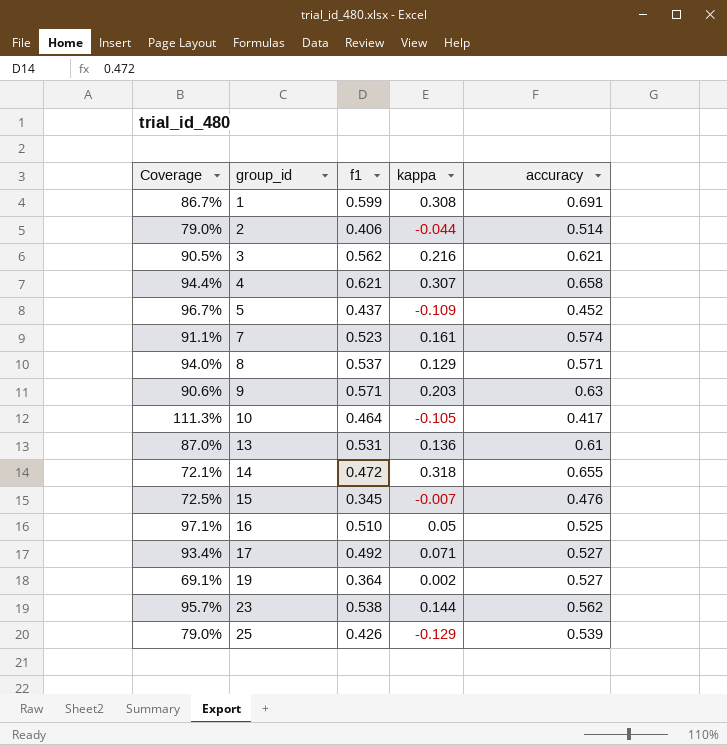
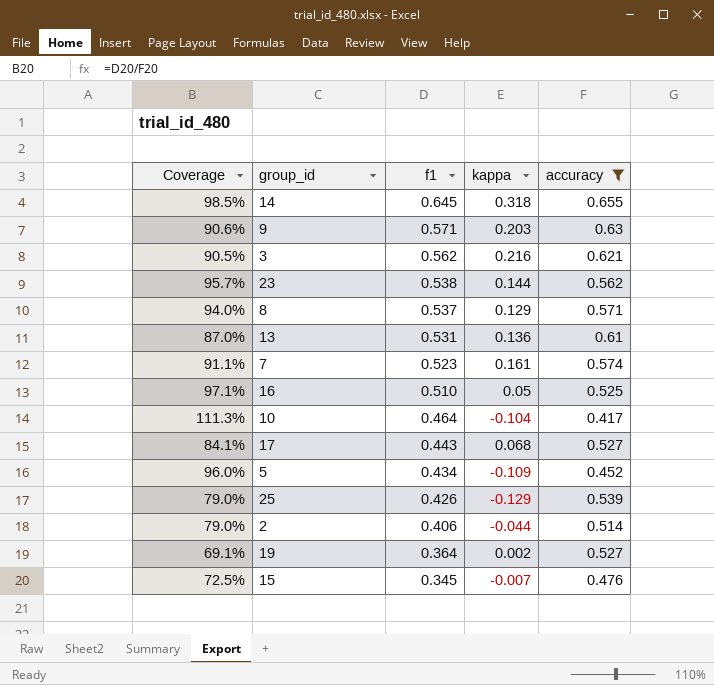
filter: none -> accuracy <= 0.655
row order: group_id ascending -> f1 descending
14 | Coverage: 72.1% -> 98.5%
14 | f1: 0.472 -> 0.645
10 | kappa: -0.105 -> -0.104
17 | Coverage: 93.4% -> 84.1%
17 | f1: 0.492 -> 0.443
17 | kappa: 0.071 -> 0.068
5 | Coverage: 96.7% -> 96.0%
5 | f1: 0.437 -> 0.434

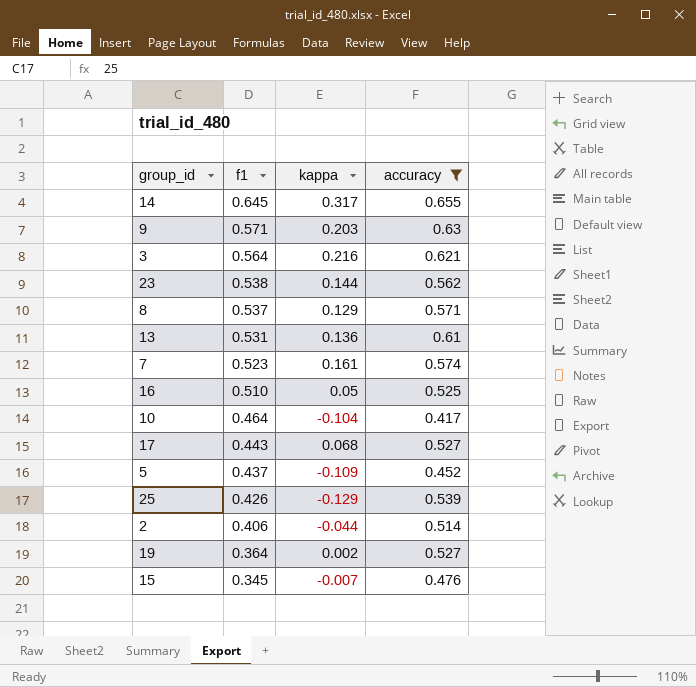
column Coverage | formula: [f1] / [accuracy] -> none
14 | kappa: 0.318 -> 0.317
3 | f1: 0.562 -> 0.564
5 | f1: 0.434 -> 0.437

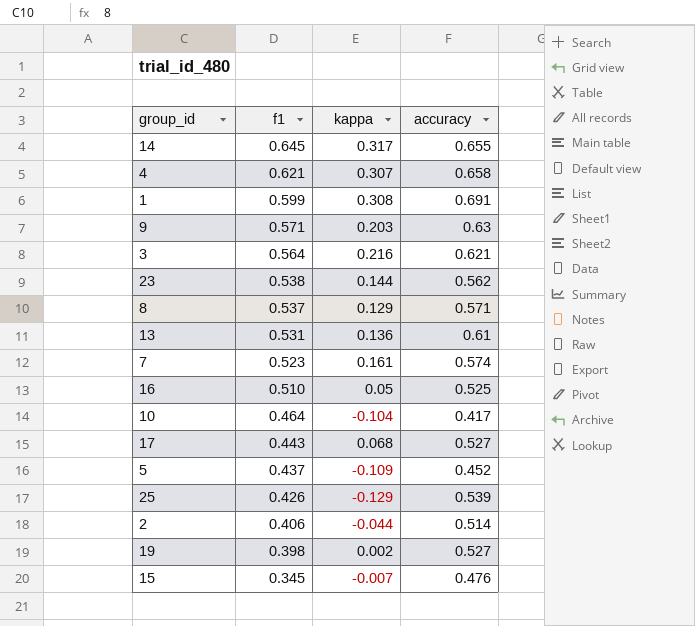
filter: accuracy <= 0.655 -> none
19 | f1: 0.364 -> 0.398

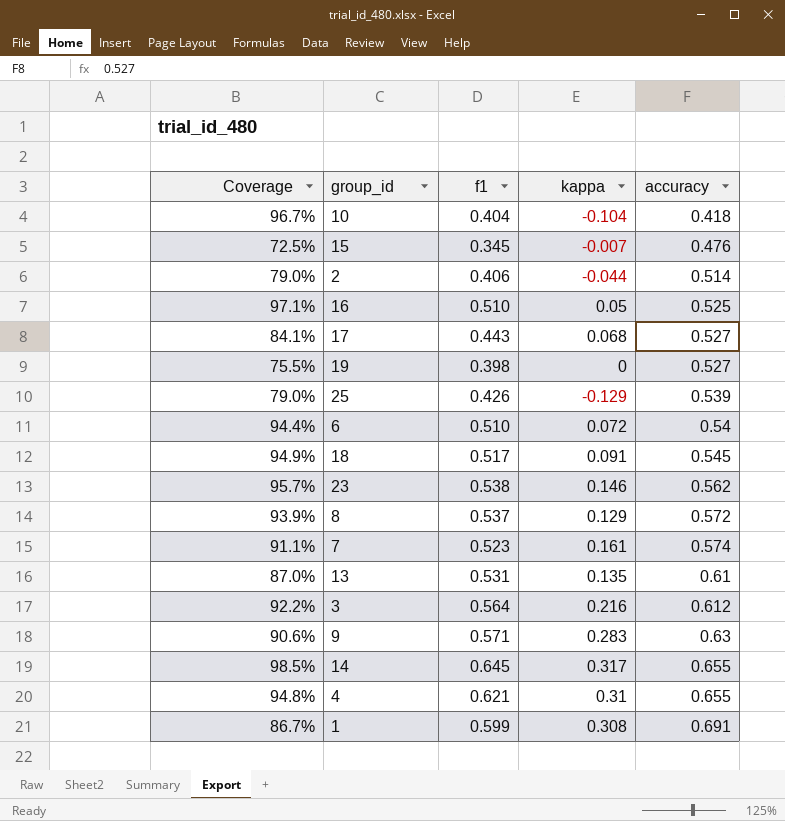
row order: f1 descending -> accuracy ascending
column Coverage | formula: none -> [f1] / [accuracy]
row 5: 0.437 | -0.109 | 0.452 -> none
10 | f1: 0.464 -> 0.404
10 | accuracy: 0.417 -> 0.418
19 | kappa: 0.002 -> 0
row 6: none -> 94.4% | 0.510 | 0.072 | 0.54
row 18: none -> 94.9% | 0.517 | 0.091 | 0.545
23 | kappa: 0.144 -> 0.146
8 | accuracy: 0.571 -> 0.572
13 | kappa: 0.136 -> 0.135
3 | accuracy: 0.621 -> 0.612
9 | kappa: 0.203 -> 0.283
4 | kappa: 0.307 -> 0.31
4 | accuracy: 0.658 -> 0.655

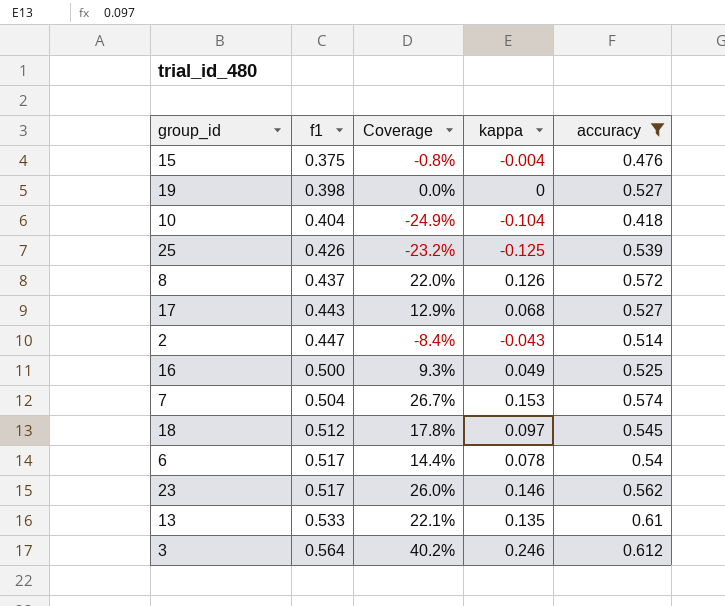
filter: none -> accuracy <= 0.612
row order: accuracy ascending -> f1 ascending
column Coverage | formula: [f1] / [accuracy] -> [kappa] / [accuracy]
column Coverage | position: 1 -> 3
15 | f1: 0.345 -> 0.375
15 | kappa: -0.007 -> -0.004
25 | kappa: -0.129 -> -0.125
8 | f1: 0.537 -> 0.437
8 | kappa: 0.129 -> 0.126
2 | f1: 0.406 -> 0.447
2 | kappa: -0.044 -> -0.043
16 | f1: 0.510 -> 0.500
16 | kappa: 0.05 -> 0.049
7 | f1: 0.523 -> 0.504
7 | kappa: 0.161 -> 0.153
18 | f1: 0.517 -> 0.512
18 | kappa: 0.091 -> 0.097
6 | f1: 0.510 -> 0.517
6 | kappa: 0.072 -> 0.078
23 | f1: 0.538 -> 0.517
13 | f1: 0.531 -> 0.533
3 | kappa: 0.216 -> 0.246

